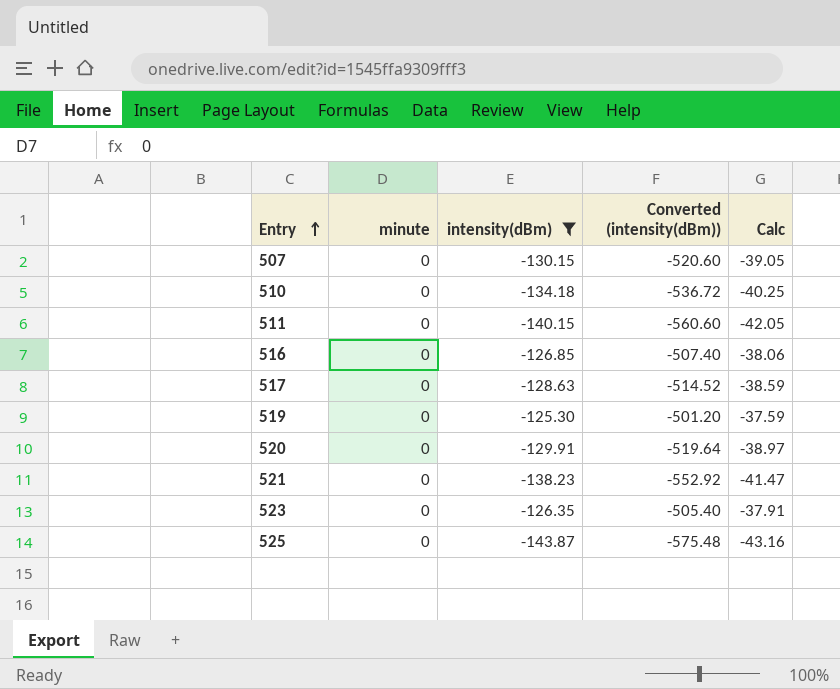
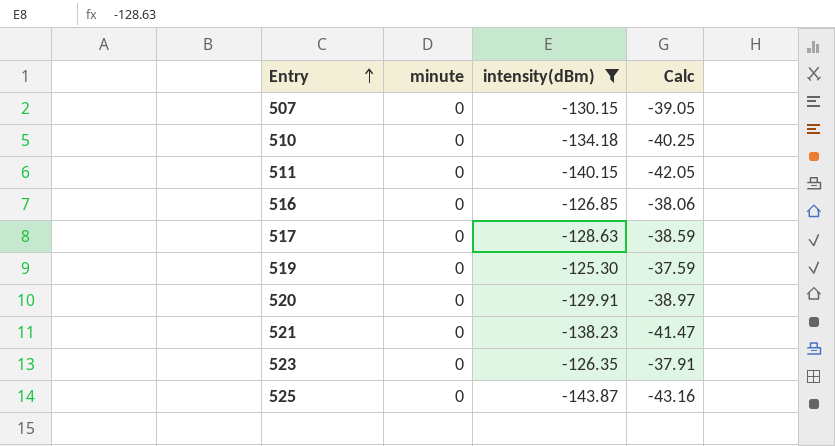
column Converted (intensity(dBm)) | formula: [intensity(dBm)] * 4 -> none

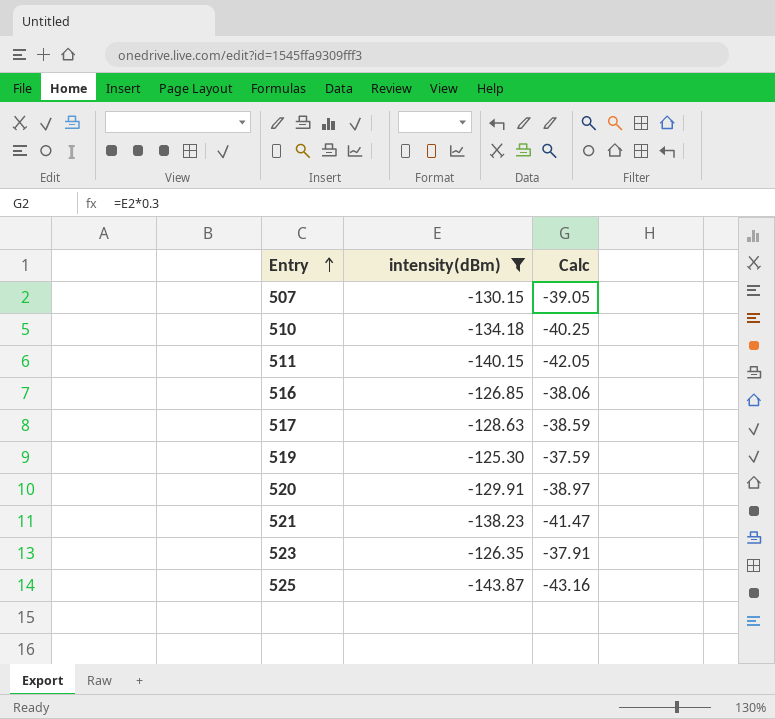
column minute | position: 2 -> none

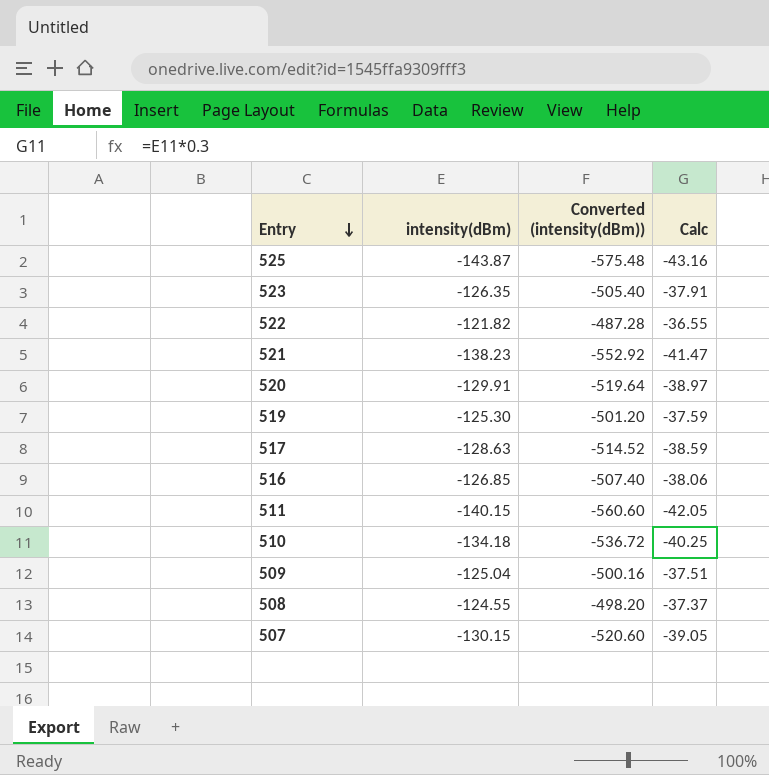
filter: intensity(dBm) <= -125.30 -> none
row order: Entry ascending -> Entry descending
column Converted (intensity(dBm)) | formula: none -> [intensity(dBm)] * 4

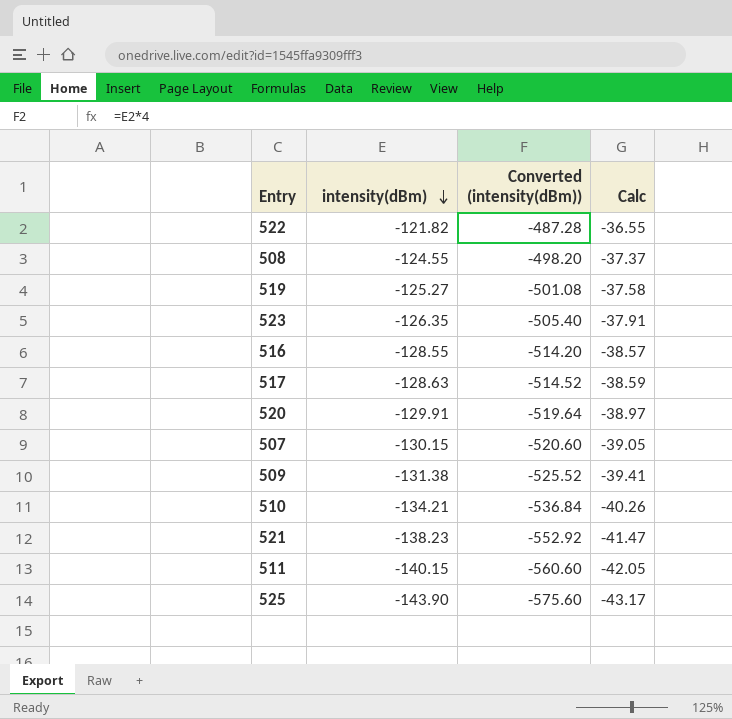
row order: Entry descending -> intensity(dBm) descending
519 | intensity(dBm): -125.30 -> -125.27
519 | Converted (intensity(dBm)): -501.20 -> -501.08
519 | Calc: -37.59 -> -37.58
516 | intensity(dBm): -126.85 -> -128.55
516 | Converted (intensity(dBm)): -507.40 -> -514.20
516 | Calc: -38.06 -> -38.57
509 | intensity(dBm): -125.04 -> -131.38
509 | Converted (intensity(dBm)): -500.16 -> -525.52
509 | Calc: -37.51 -> -39.41
510 | intensity(dBm): -134.18 -> -134.21
510 | Converted (intensity(dBm)): -536.72 -> -536.84
510 | Calc: -40.25 -> -40.26
525 | intensity(dBm): -143.87 -> -143.90
525 | Converted (intensity(dBm)): -575.48 -> -575.60
525 | Calc: -43.16 -> -43.17

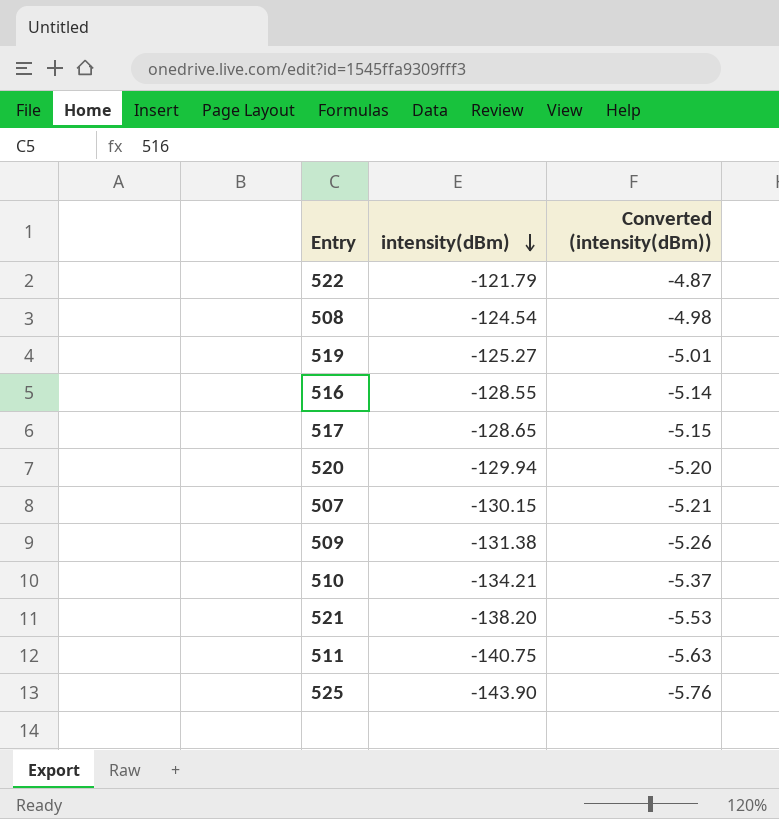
column Calc | formula: [intensity(dBm)] * 0.3 -> none
column Converted (intensity(dBm)) | formula: [intensity(dBm)] * 4 -> [intensity(dBm)] * 0.04
row 523: -126.35 | -505.40 | -37.91 -> none
522 | intensity(dBm): -121.82 -> -121.79
508 | intensity(dBm): -124.55 -> -124.54
517 | intensity(dBm): -128.63 -> -128.65
520 | intensity(dBm): -129.91 -> -129.94
521 | intensity(dBm): -138.23 -> -138.20
511 | intensity(dBm): -140.15 -> -140.75

